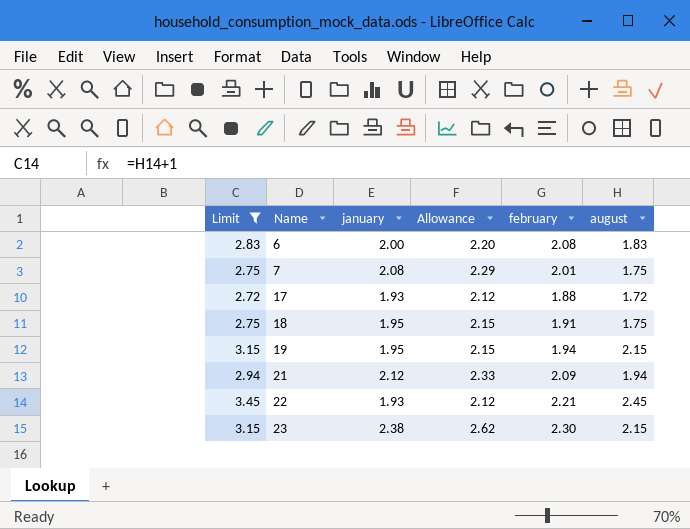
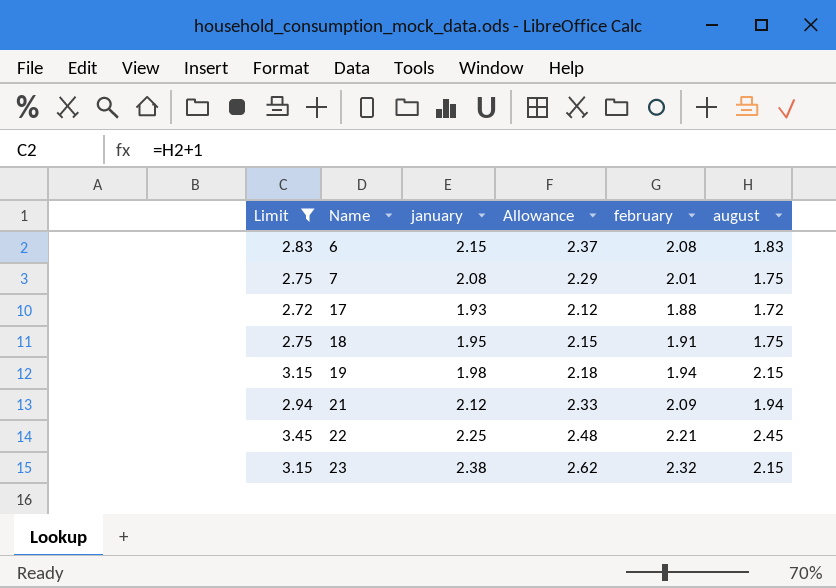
6 | january: 2.00 -> 2.15
6 | Allowance: 2.20 -> 2.37
19 | january: 1.95 -> 1.98
19 | Allowance: 2.15 -> 2.18
22 | january: 1.93 -> 2.25
22 | Allowance: 2.12 -> 2.48
23 | february: 2.30 -> 2.32

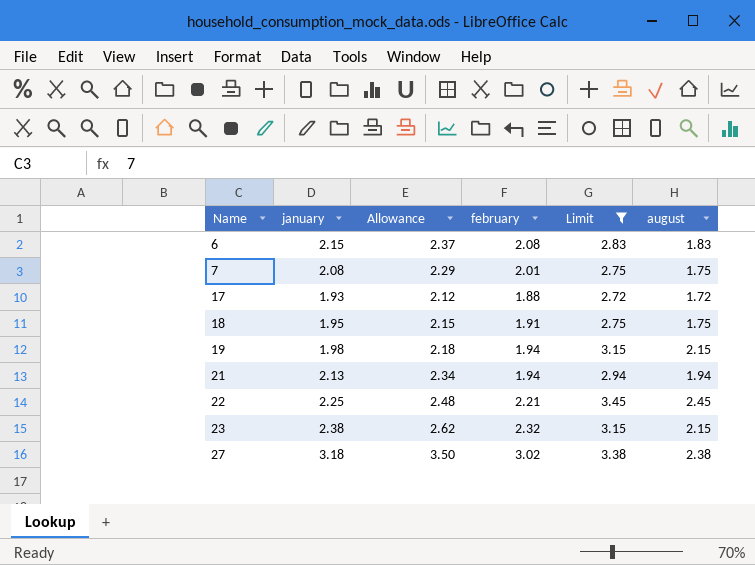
column Limit | position: 1 -> 5
21 | january: 2.12 -> 2.13
21 | Allowance: 2.33 -> 2.34
21 | february: 2.09 -> 1.94
row 27: none -> 3.18 | 3.50 | 3.02 | 3.38 | 2.38

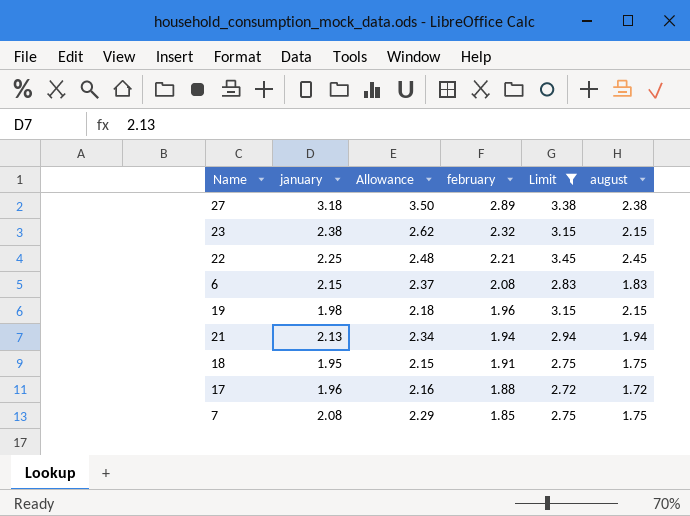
row order: Name ascending -> february descending
27 | february: 3.02 -> 2.89
19 | february: 1.94 -> 1.96
17 | january: 1.93 -> 1.96
17 | Allowance: 2.12 -> 2.16
7 | february: 2.01 -> 1.85

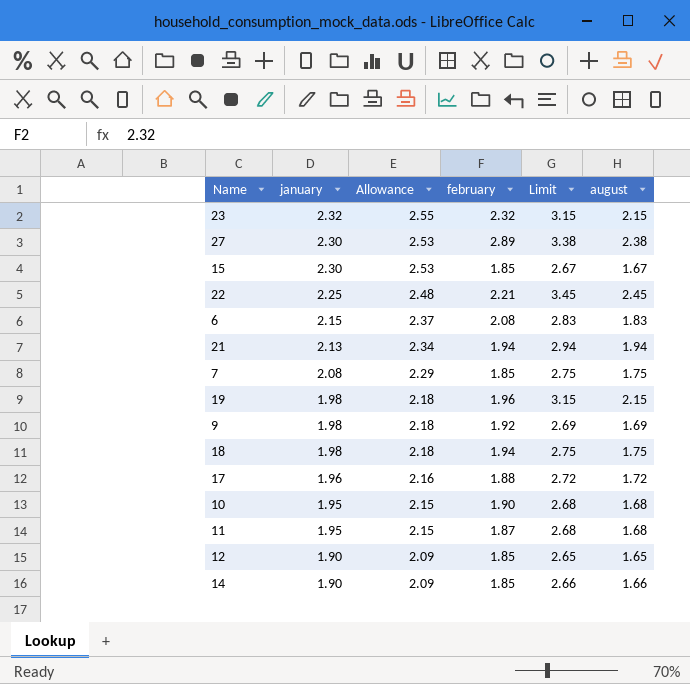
filter: Limit >= 2.72 -> none
row order: february descending -> january descending
23 | january: 2.38 -> 2.32
23 | Allowance: 2.62 -> 2.55
27 | january: 3.18 -> 2.30
27 | Allowance: 3.50 -> 2.53
18 | january: 1.95 -> 1.98
18 | Allowance: 2.15 -> 2.18
18 | february: 1.91 -> 1.94

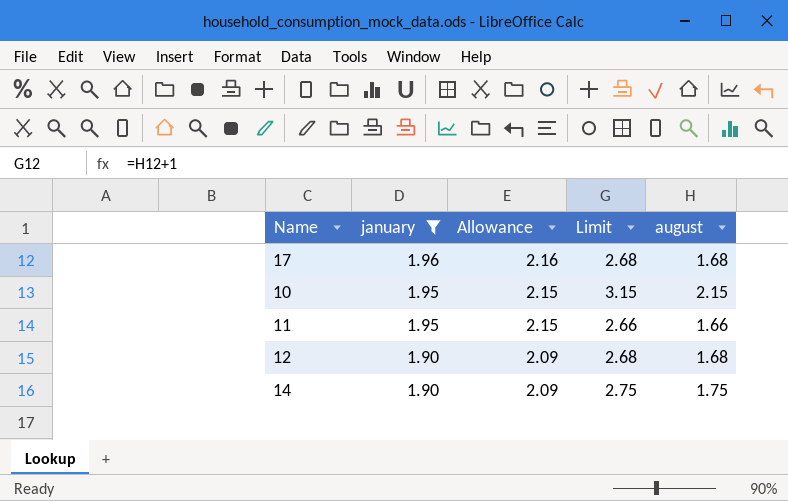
filter: none -> january <= 1.96
column february | position: 4 -> none
17 | Limit: 2.72 -> 2.68
17 | august: 1.72 -> 1.68
10 | Limit: 2.68 -> 3.15
10 | august: 1.68 -> 2.15
11 | Limit: 2.68 -> 2.66
11 | august: 1.68 -> 1.66
12 | Limit: 2.65 -> 2.68
12 | august: 1.65 -> 1.68
14 | Limit: 2.66 -> 2.75
14 | august: 1.66 -> 1.75

